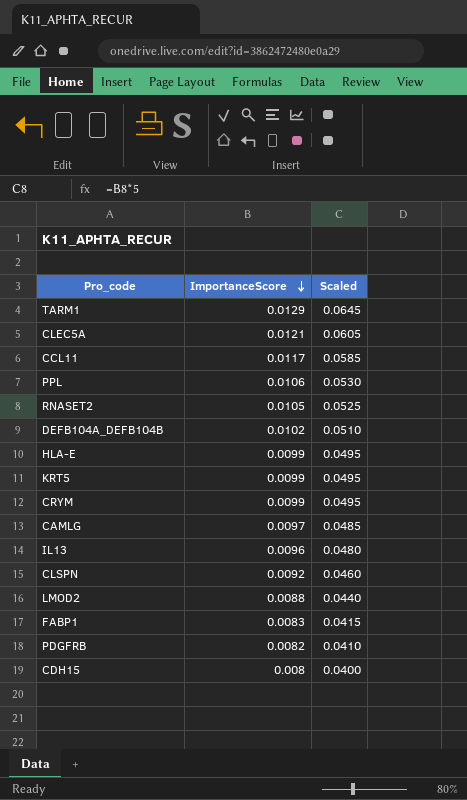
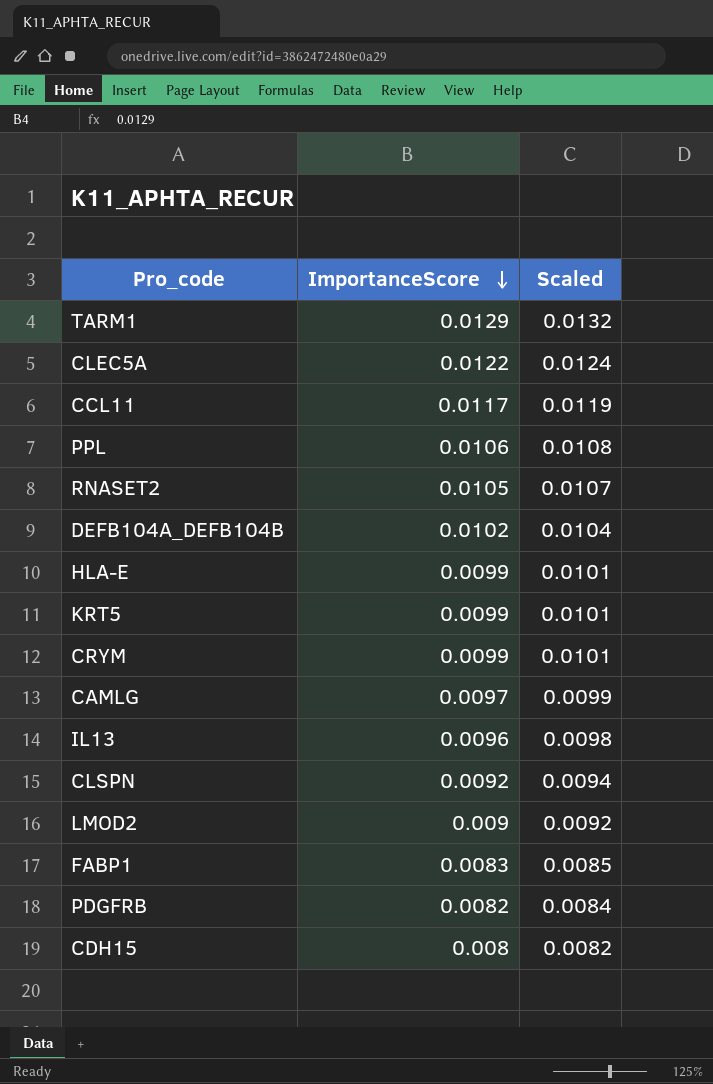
column Scaled | formula: [ImportanceScore] * 5 -> [ImportanceScore] * 1.02
CLEC5A | ImportanceScore: 0.0121 -> 0.0122
LMOD2 | ImportanceScore: 0.0088 -> 0.009

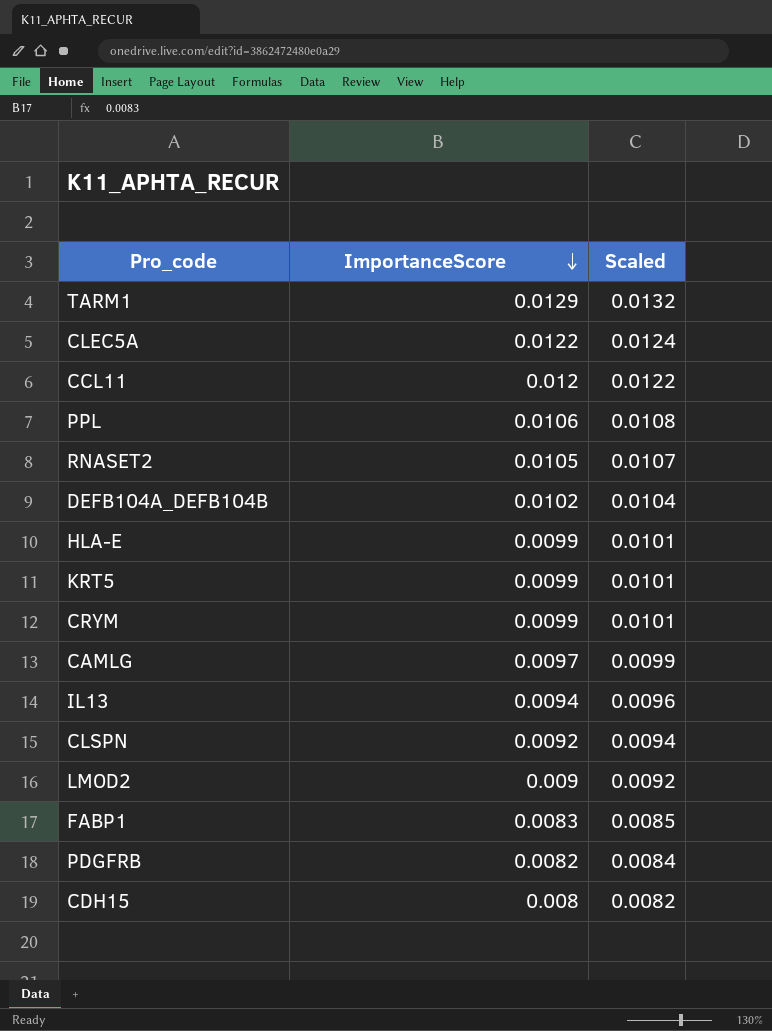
CCL11 | ImportanceScore: 0.0117 -> 0.012
CCL11 | Scaled: 0.0119 -> 0.0122
IL13 | ImportanceScore: 0.0096 -> 0.0094
IL13 | Scaled: 0.0098 -> 0.0096

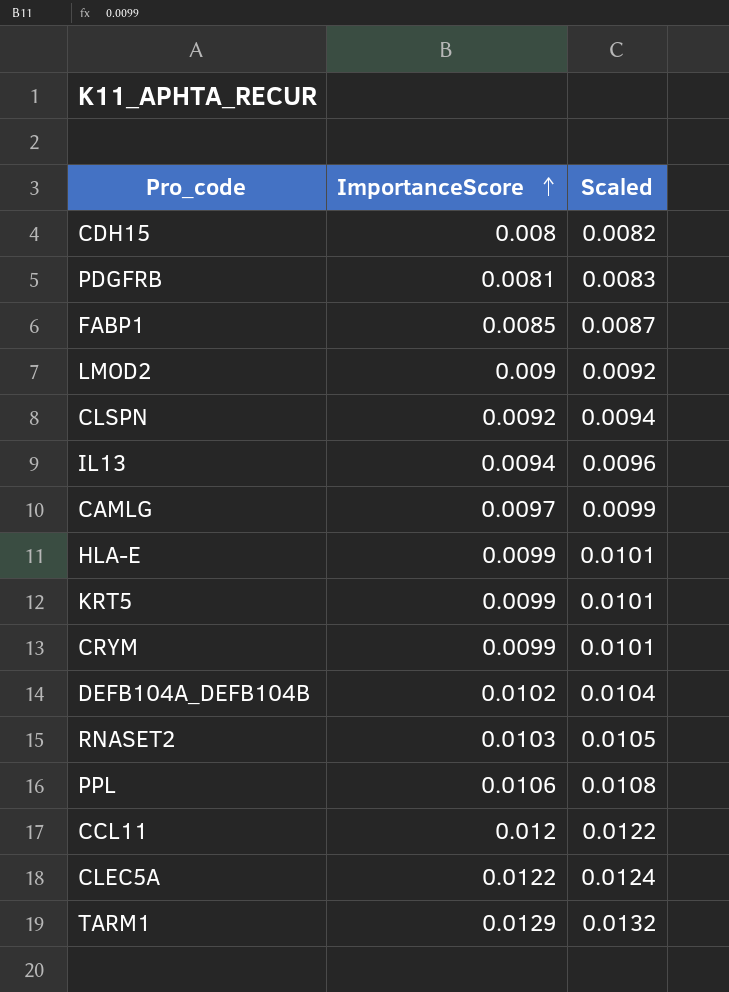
row order: ImportanceScore descending -> ImportanceScore ascending
PDGFRB | ImportanceScore: 0.0082 -> 0.0081
PDGFRB | Scaled: 0.0084 -> 0.0083
FABP1 | ImportanceScore: 0.0083 -> 0.0085
FABP1 | Scaled: 0.0085 -> 0.0087
RNASET2 | ImportanceScore: 0.0105 -> 0.0103
RNASET2 | Scaled: 0.0107 -> 0.0105

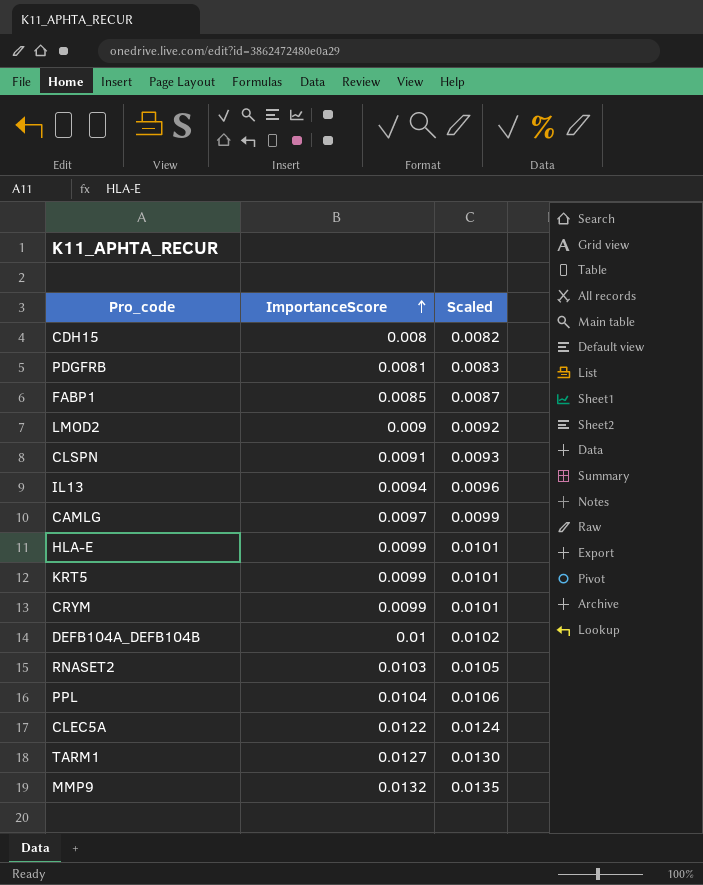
row CCL11: 0.012 | 0.0122 -> none
CLSPN | ImportanceScore: 0.0092 -> 0.0091
CLSPN | Scaled: 0.0094 -> 0.0093
DEFB104A_DEFB104B | ImportanceScore: 0.0102 -> 0.01
DEFB104A_DEFB104B | Scaled: 0.0104 -> 0.0102
PPL | ImportanceScore: 0.0106 -> 0.0104
PPL | Scaled: 0.0108 -> 0.0106
TARM1 | ImportanceScore: 0.0129 -> 0.0127
TARM1 | Scaled: 0.0132 -> 0.0130
row MMP9: none -> 0.0132 | 0.0135

